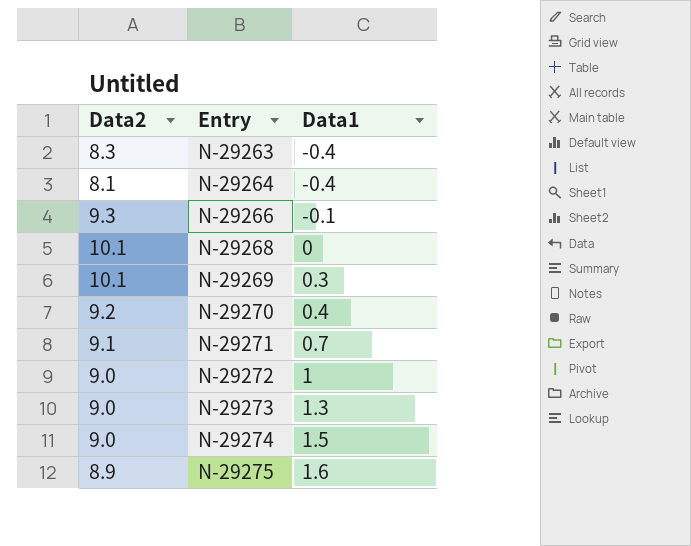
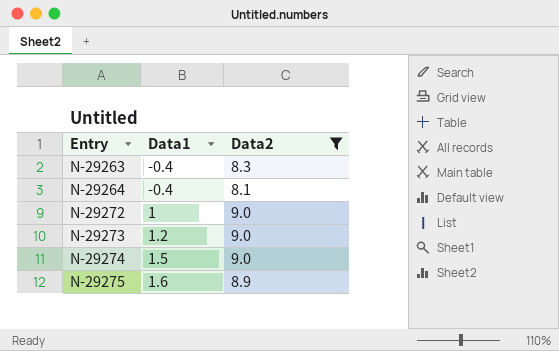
filter: none -> Data2 <= 9.0
column Data2 | position: 1 -> 3
N-29273 | Data1: 1.3 -> 1.2

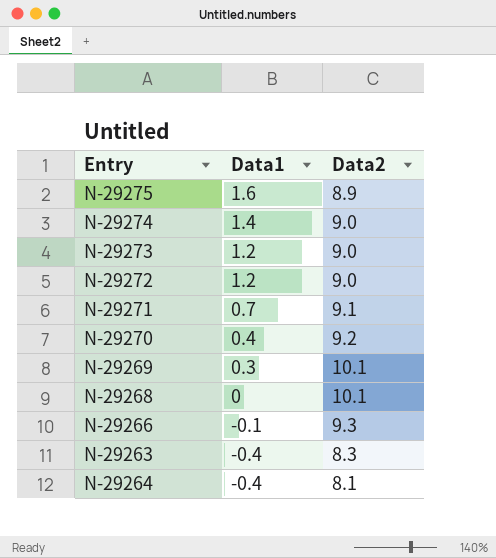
filter: Data2 <= 9.0 -> none
row order: Entry ascending -> Data1 descending
N-29274 | Data1: 1.5 -> 1.4
N-29272 | Data1: 1 -> 1.2

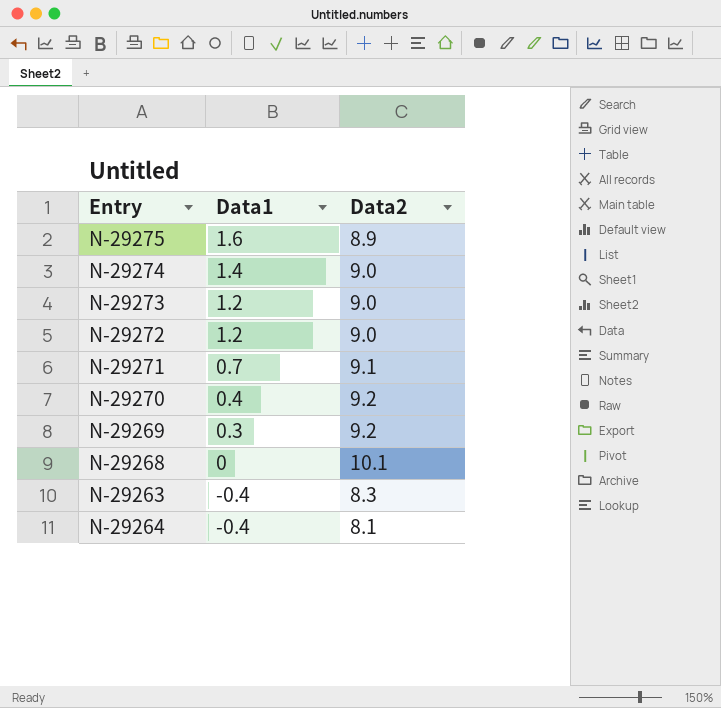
row N-29266: -0.1 | 9.3 -> none
N-29269 | Data2: 10.1 -> 9.2

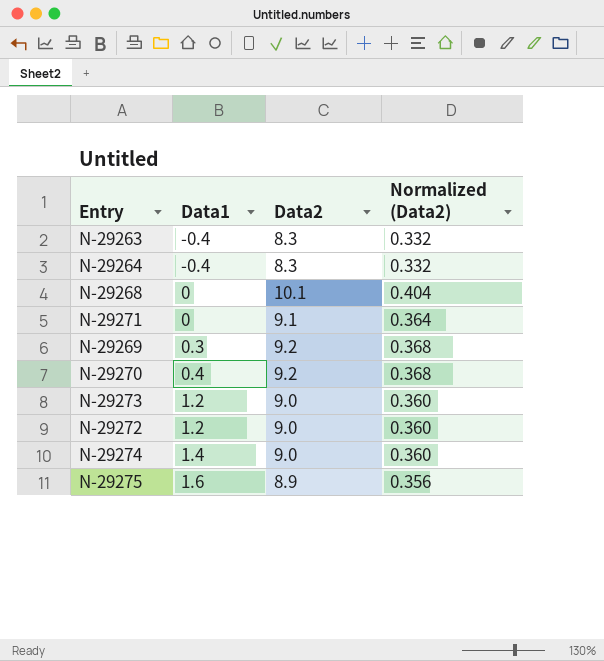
row order: Data1 descending -> Data1 ascending
column Normalized (Data2) | formula: none -> [Data2] * 0.04
N-29264 | Data2: 8.1 -> 8.3
N-29271 | Data1: 0.7 -> 0

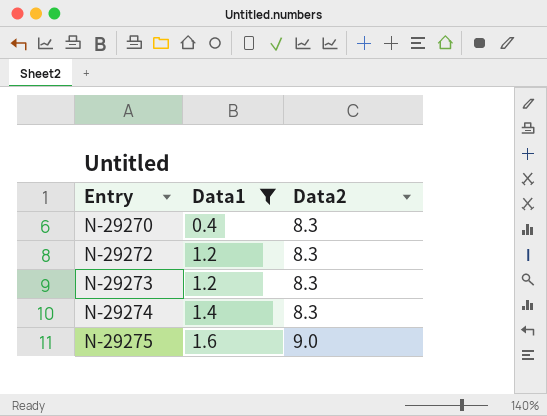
filter: none -> Data1 >= 0.4
row order: Data1 ascending -> Entry ascending
column Normalized (Data2) | formula: [Data2] * 0.04 -> none
N-29270 | Data2: 9.2 -> 8.3
N-29272 | Data2: 9.0 -> 8.3
N-29273 | Data2: 9.0 -> 8.3
N-29274 | Data2: 9.0 -> 8.3
N-29275 | Data2: 8.9 -> 9.0

